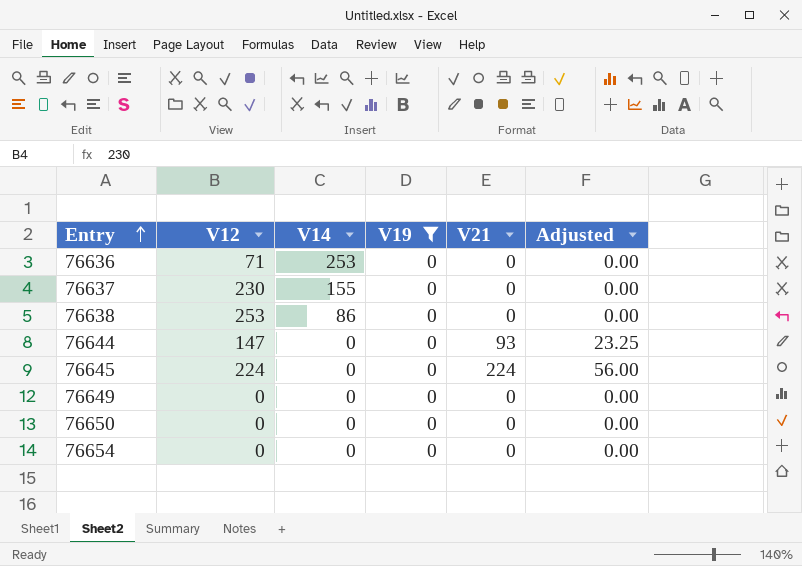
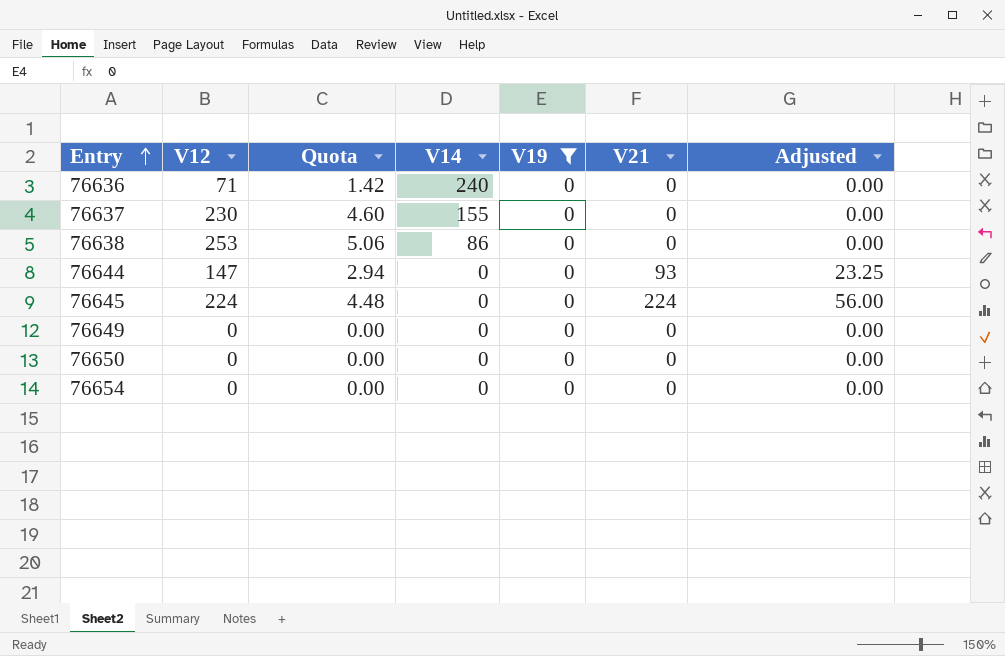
column Quota | formula: none -> [V12] * 0.02
76636 | V14: 253 -> 240

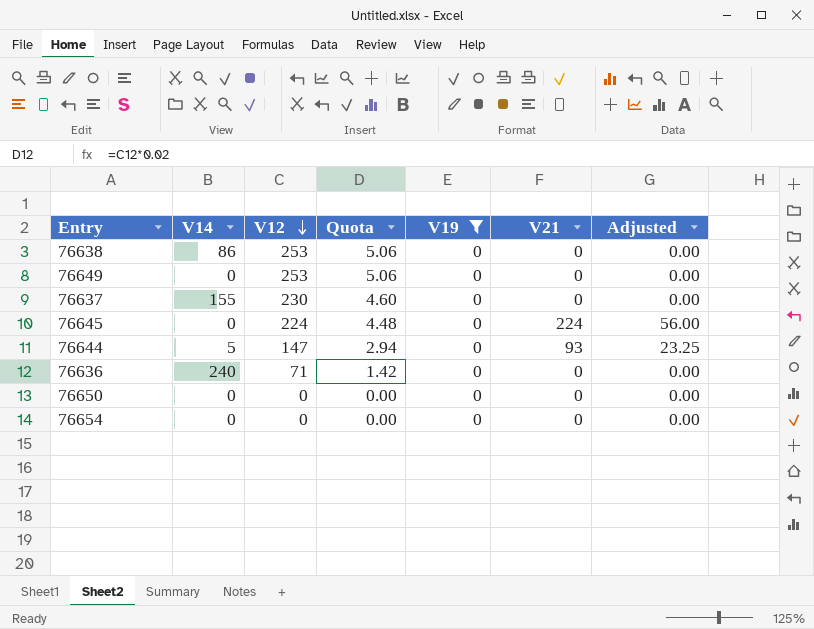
row order: Entry ascending -> V12 descending
column V14 | position: 4 -> 2
76649 | V12: 0 -> 253
76649 | Quota: 0.00 -> 5.06
76644 | V14: 0 -> 5

